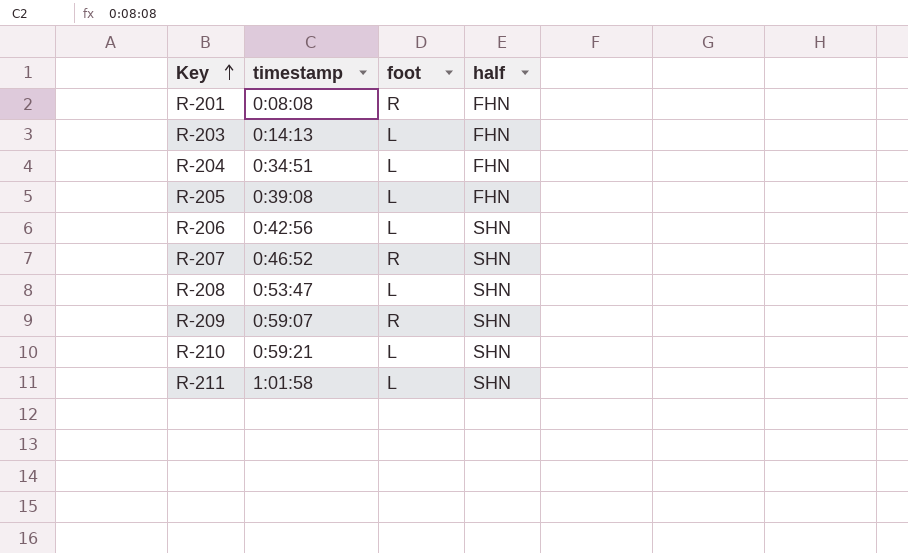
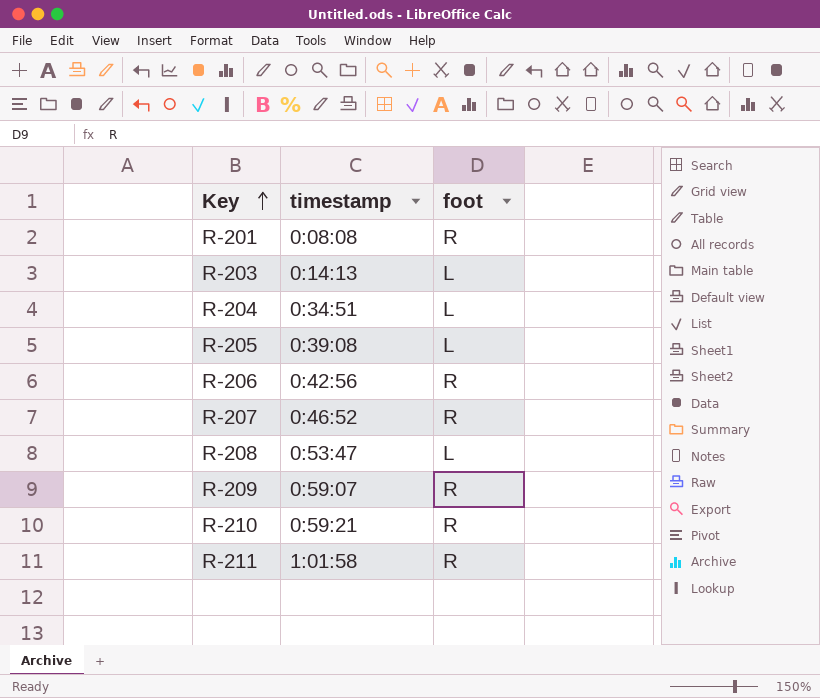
column half | position: 4 -> none
R-206 | foot: L -> R
R-210 | foot: L -> R
R-211 | foot: L -> R

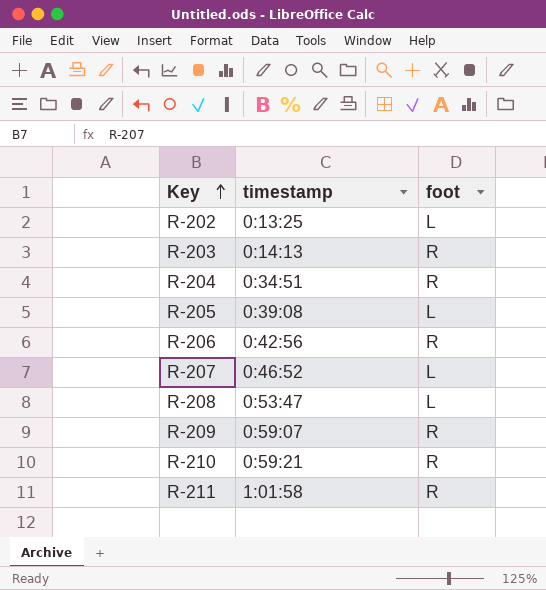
row R-201: 0:08:08 | R -> none
row R-202: none -> 0:13:25 | L
R-203 | foot: L -> R
R-204 | foot: L -> R
R-207 | foot: R -> L

